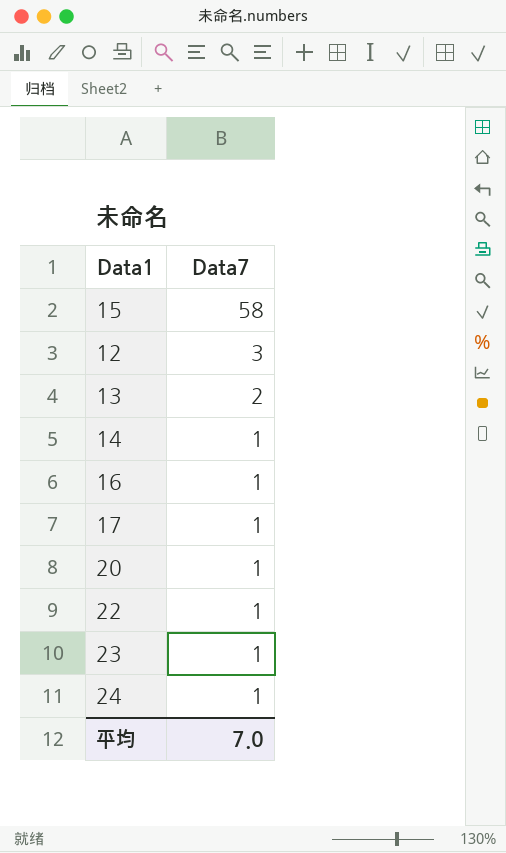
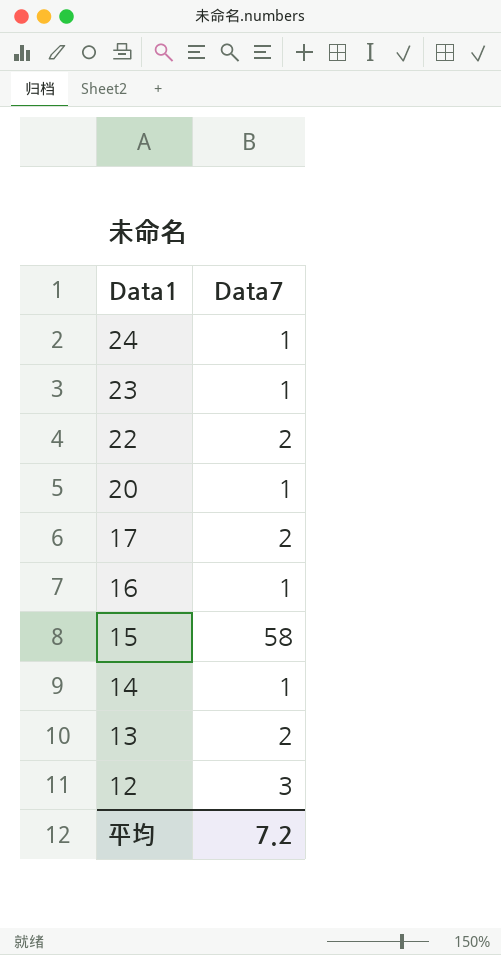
row order: Data7 descending -> Data1 descending
22 | Data7: 1 -> 2
17 | Data7: 1 -> 2
平均 | Data7: 7.0 -> 7.2

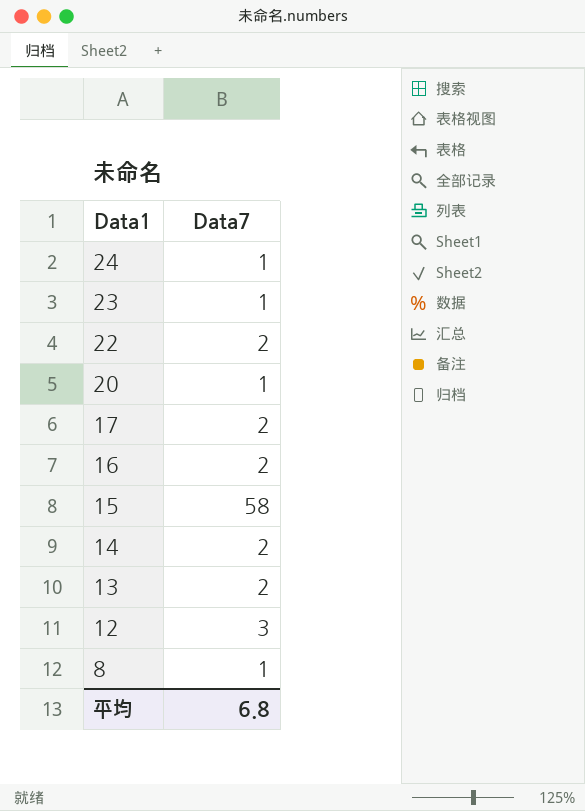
16 | Data7: 1 -> 2
14 | Data7: 1 -> 2
row 8: none -> 1
平均 | Data7: 7.2 -> 6.8

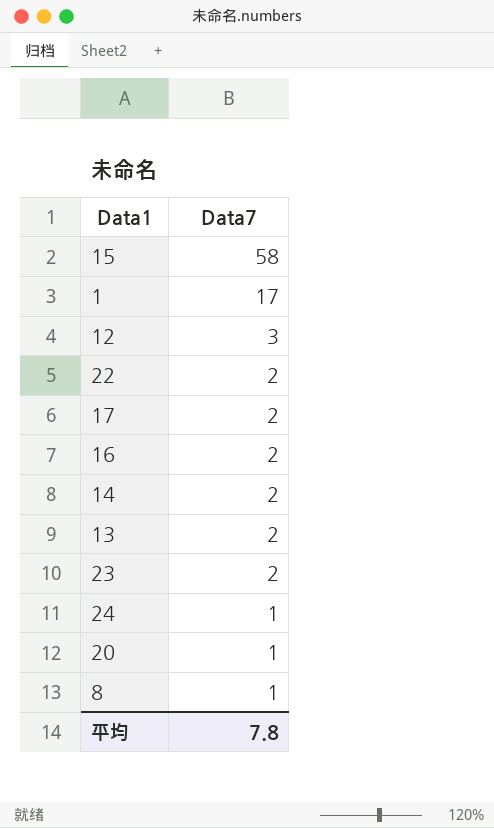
row order: Data1 descending -> Data7 descending
row 1: none -> 17
23 | Data7: 1 -> 2
平均 | Data7: 6.8 -> 7.8

